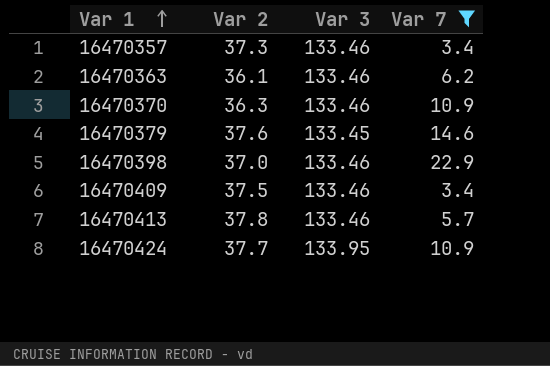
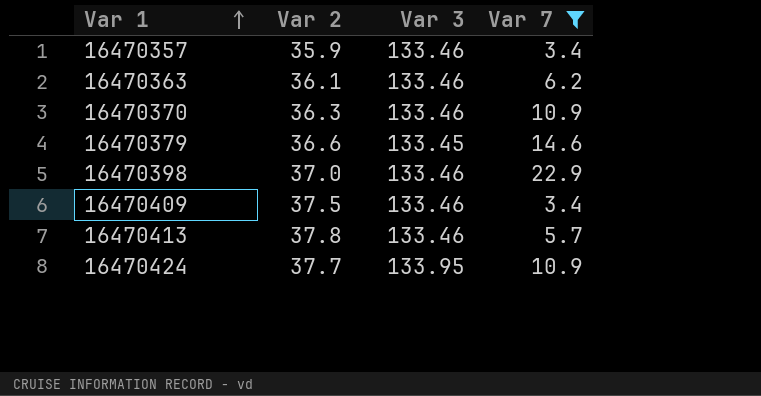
16470357 | Var 2: 37.3 -> 35.9
16470379 | Var 2: 37.6 -> 36.6

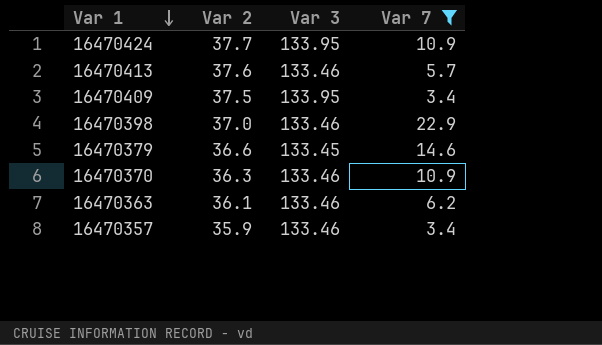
row order: Var 1 ascending -> Var 1 descending
16470413 | Var 2: 37.8 -> 37.6
16470409 | Var 3: 133.46 -> 133.95

